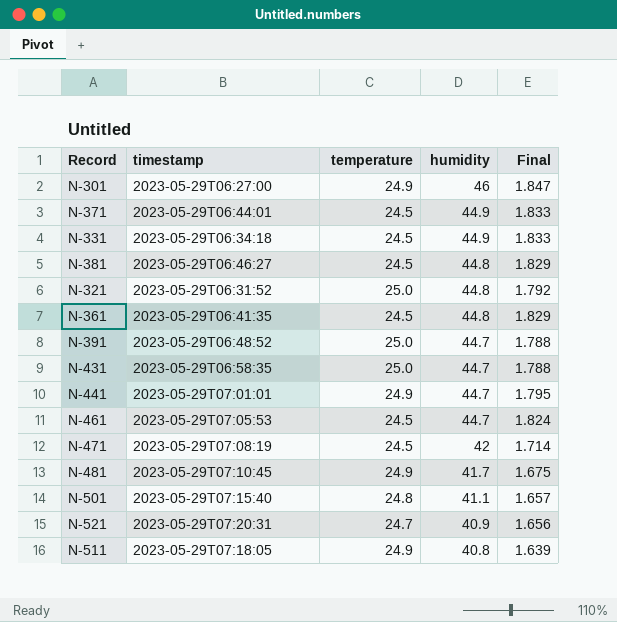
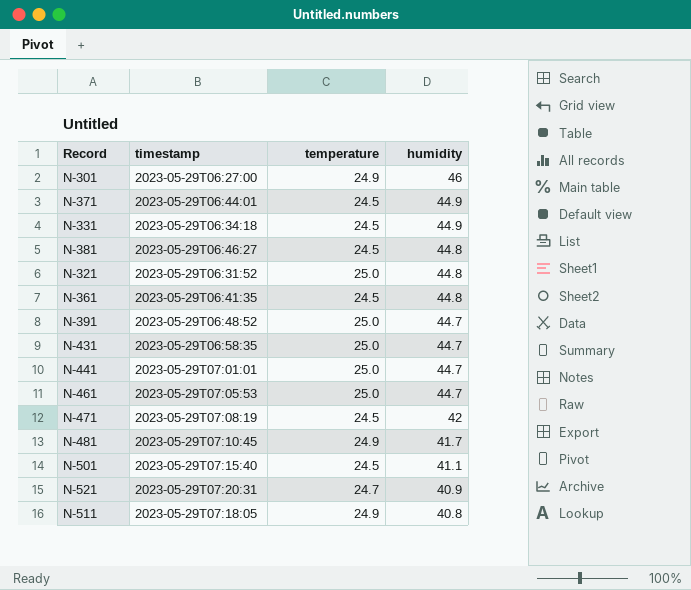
column Final | formula: [humidity] / [temperature] -> none
N-441 | temperature: 24.9 -> 25.0
N-461 | temperature: 24.5 -> 25.0
N-501 | temperature: 24.8 -> 24.5

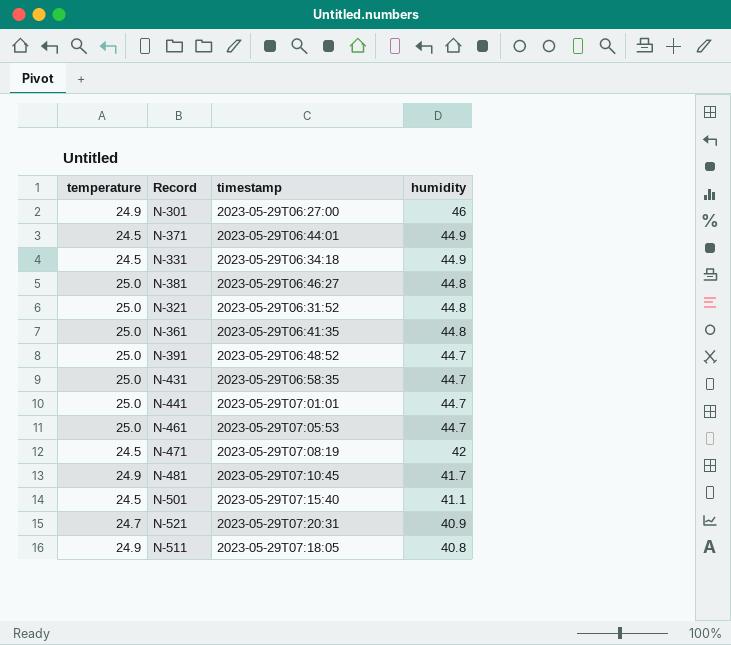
column temperature | position: 3 -> 1
N-381 | temperature: 24.5 -> 25.0
N-361 | temperature: 24.5 -> 25.0

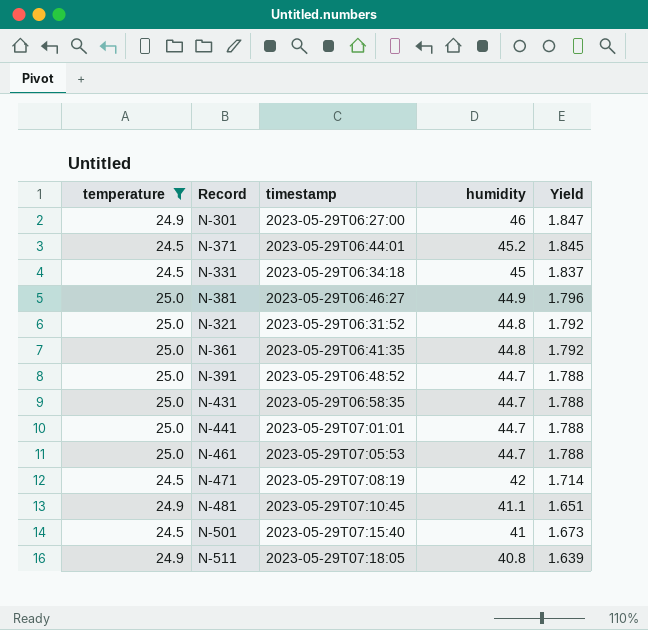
filter: none -> temperature != 24.7
column Yield | formula: none -> [humidity] / [temperature]
N-371 | humidity: 44.9 -> 45.2
N-331 | humidity: 44.9 -> 45
N-381 | humidity: 44.8 -> 44.9
N-481 | humidity: 41.7 -> 41.1
N-501 | humidity: 41.1 -> 41

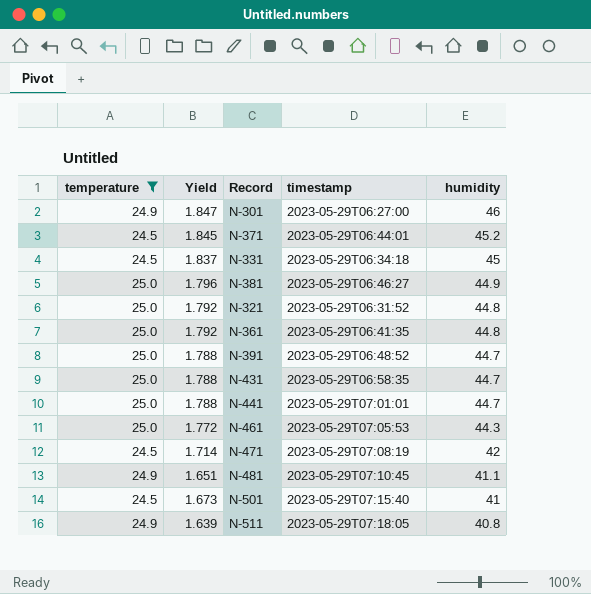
column Yield | position: 5 -> 2
N-461 | Yield: 1.788 -> 1.772
N-461 | humidity: 44.7 -> 44.3

